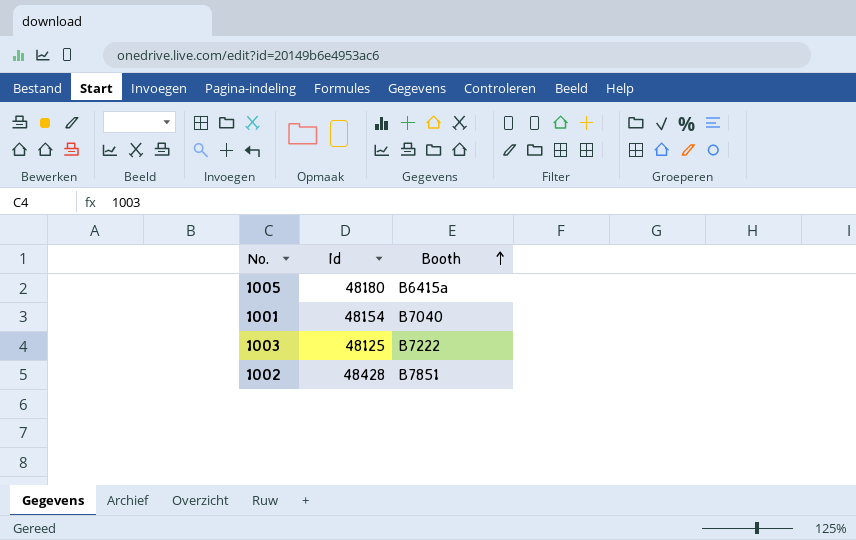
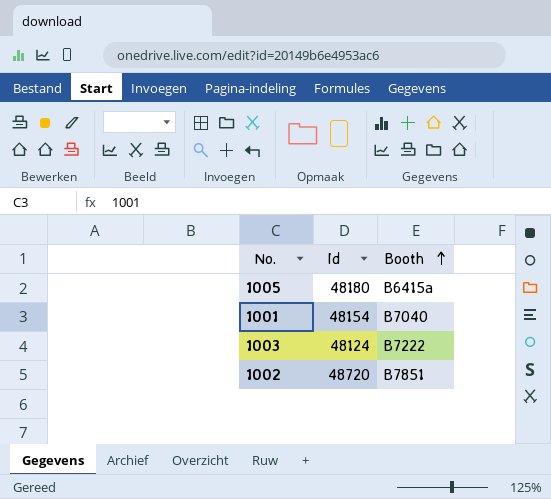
1003 | Id: 48125 -> 48124
1002 | Id: 48428 -> 48720

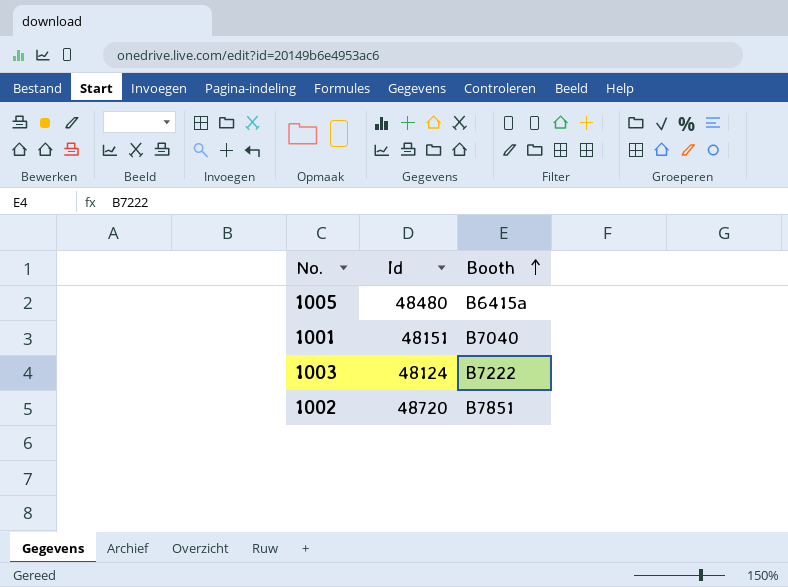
1005 | Id: 48180 -> 48480
1001 | Id: 48154 -> 48151

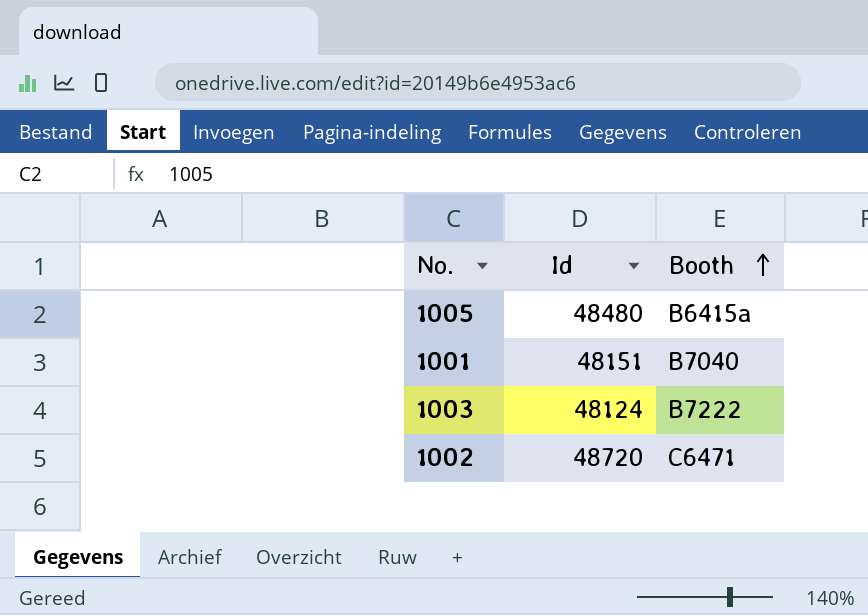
1002 | Booth: B7851 -> C6471

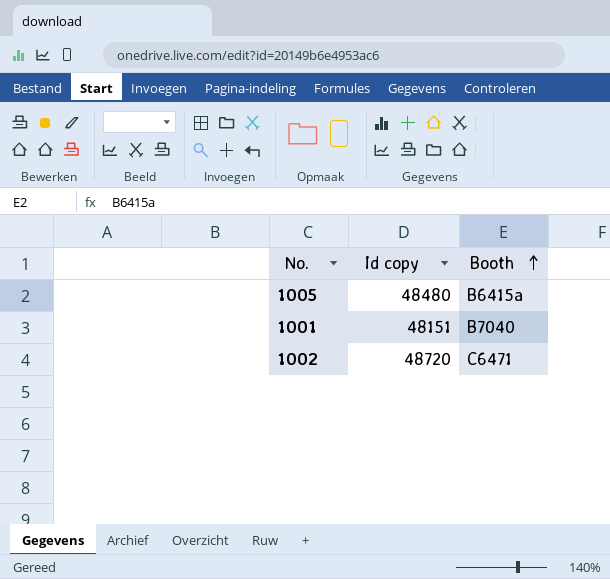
column name: Id -> Id copy
row 1003: 48124 | B7222 -> none

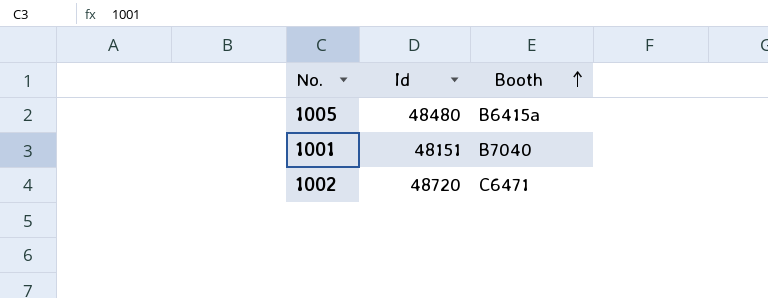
column name: Id copy -> Id

